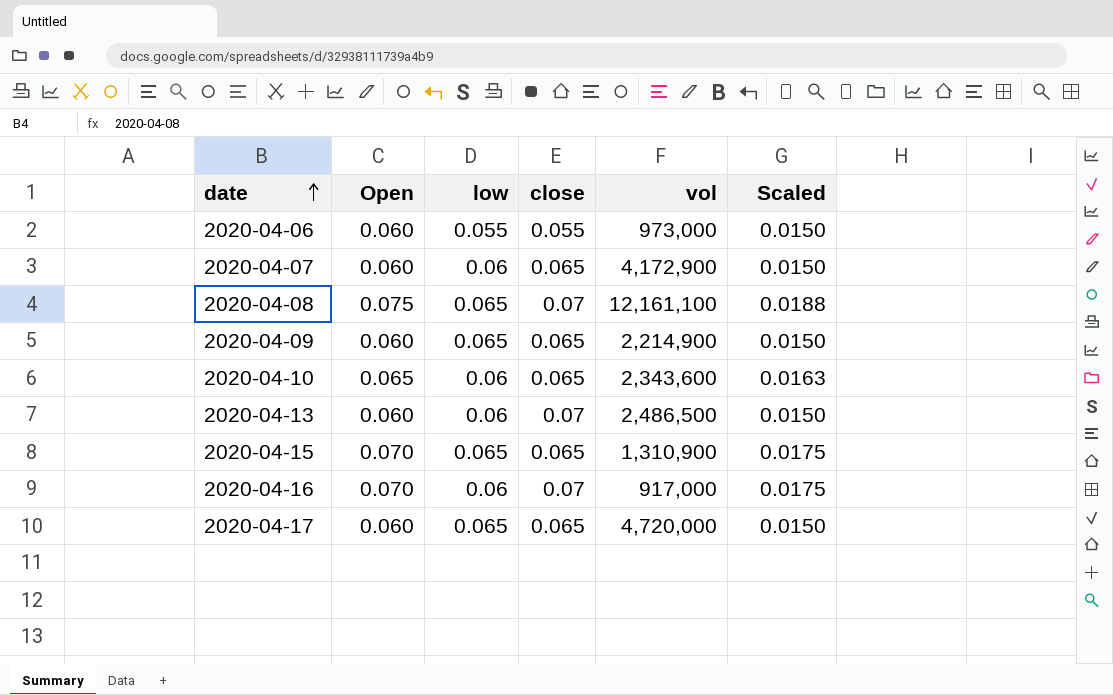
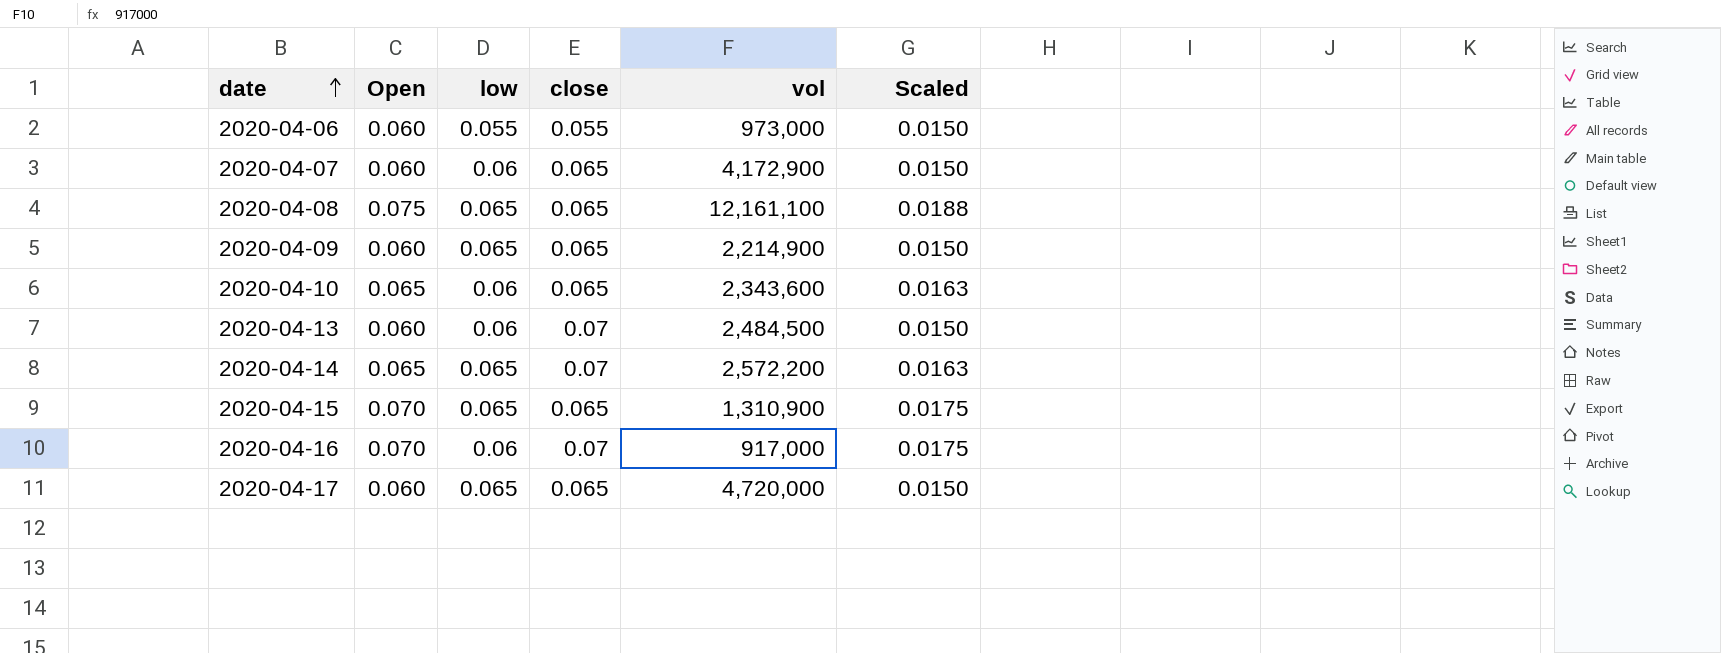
2020-04-08 | close: 0.07 -> 0.065
2020-04-13 | vol: 2,486,500 -> 2,484,500
row 2020-04-14: none -> 0.065 | 0.065 | 0.07 | 2,572,200 | 0.0163

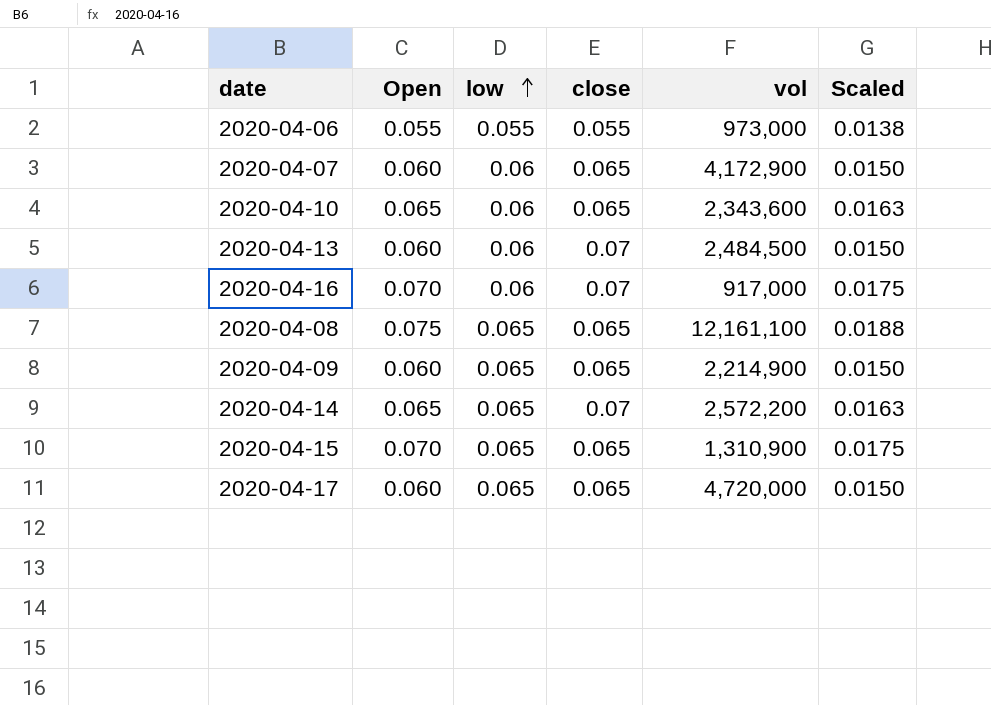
row order: date ascending -> low ascending
2020-04-06 | Open: 0.060 -> 0.055
2020-04-06 | Scaled: 0.0150 -> 0.0138

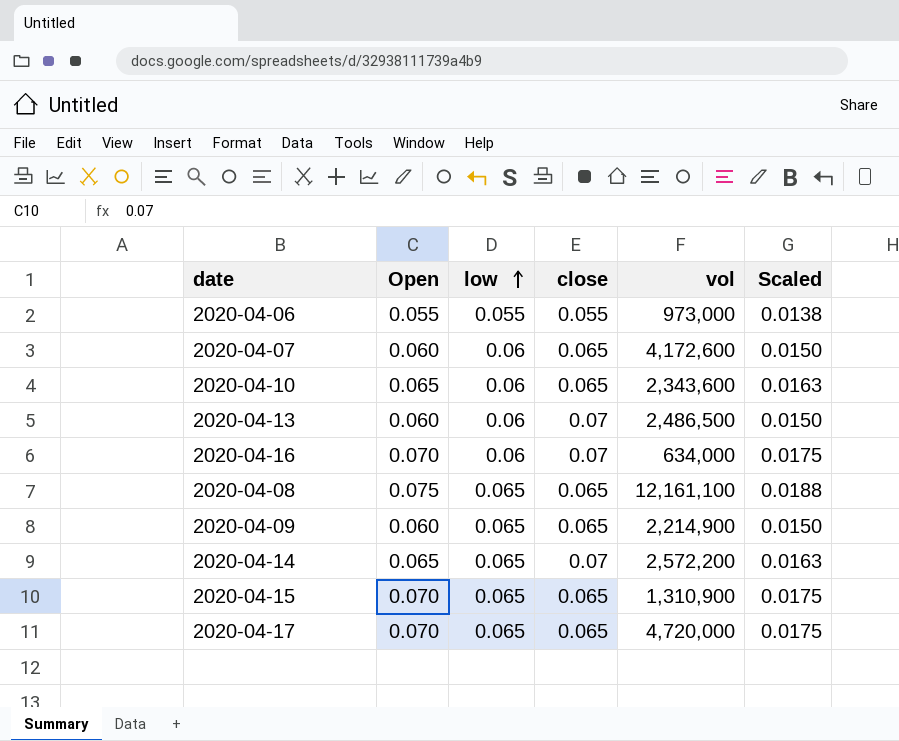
2020-04-07 | vol: 4,172,900 -> 4,172,600
2020-04-13 | vol: 2,484,500 -> 2,486,500
2020-04-16 | vol: 917,000 -> 634,000
2020-04-17 | Open: 0.060 -> 0.070
2020-04-17 | Scaled: 0.0150 -> 0.0175

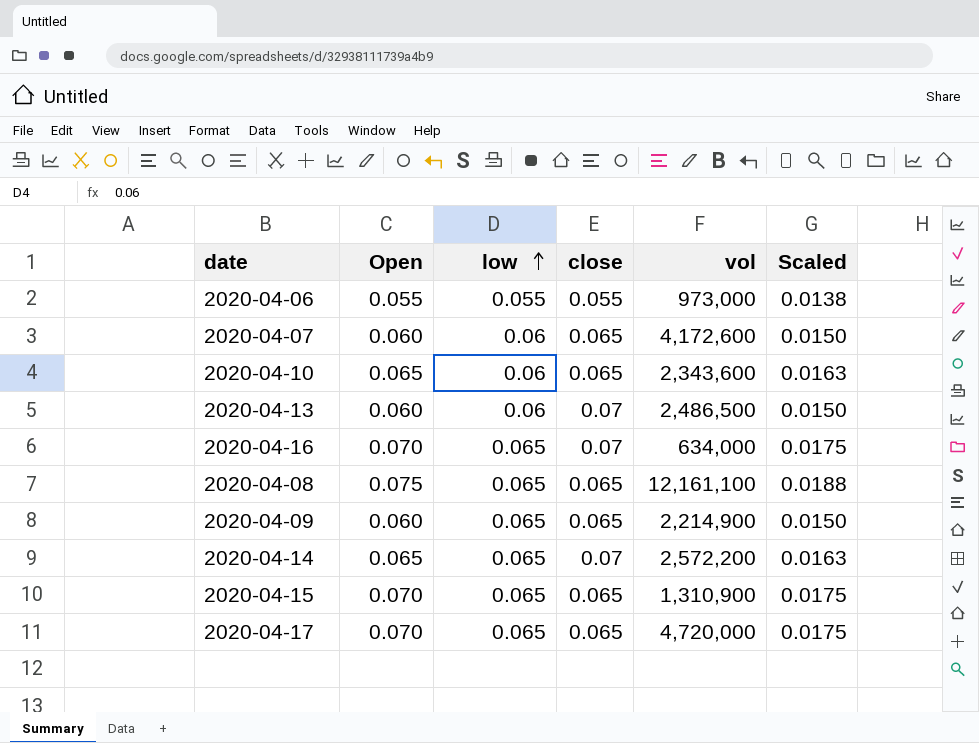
2020-04-16 | low: 0.06 -> 0.065

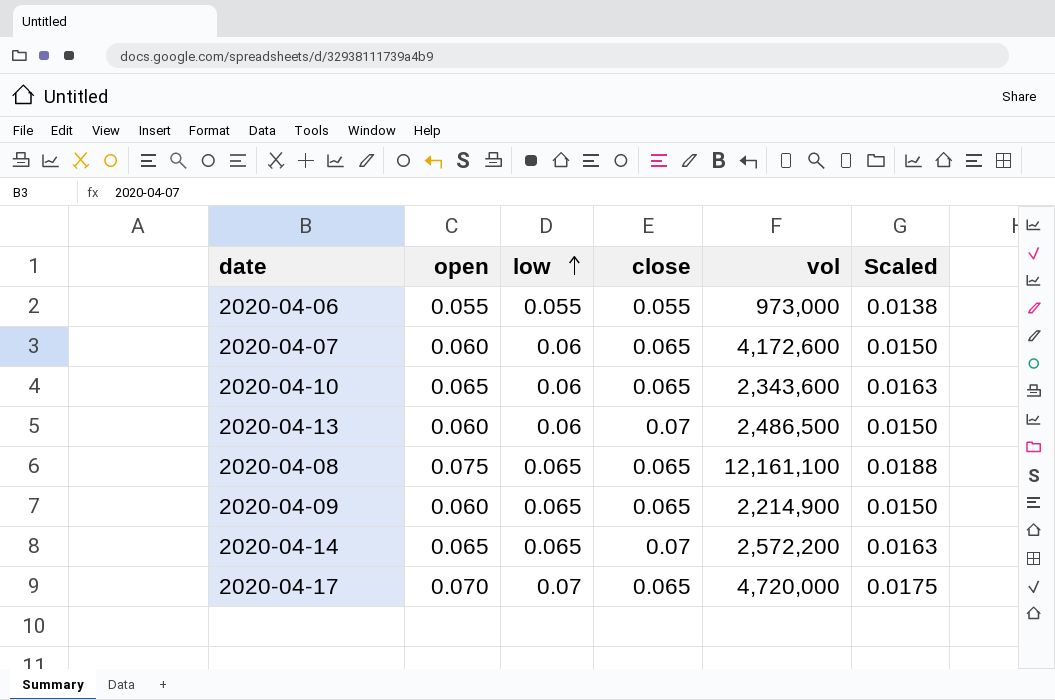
column name: Open -> open
row 2020-04-16: 0.070 | 0.065 | 0.07 | 634,000 | 0.0175 -> none
row 2020-04-15: 0.070 | 0.065 | 0.065 | 1,310,900 | 0.0175 -> none
2020-04-17 | low: 0.065 -> 0.07

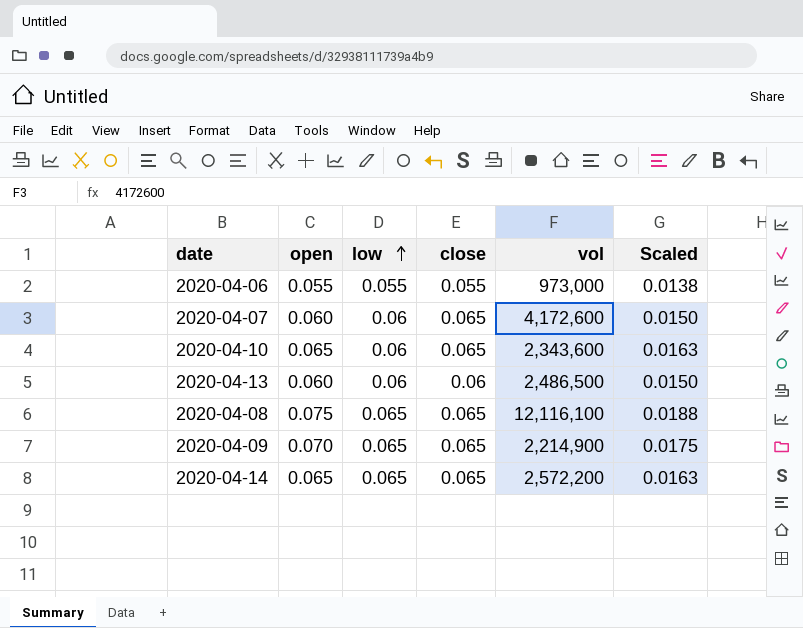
row 2020-04-17: 0.070 | 0.07 | 0.065 | 4,720,000 | 0.0175 -> none
2020-04-13 | close: 0.07 -> 0.06
2020-04-08 | vol: 12,161,100 -> 12,116,100
2020-04-09 | open: 0.060 -> 0.070
2020-04-09 | Scaled: 0.0150 -> 0.0175
2020-04-14 | close: 0.07 -> 0.065

